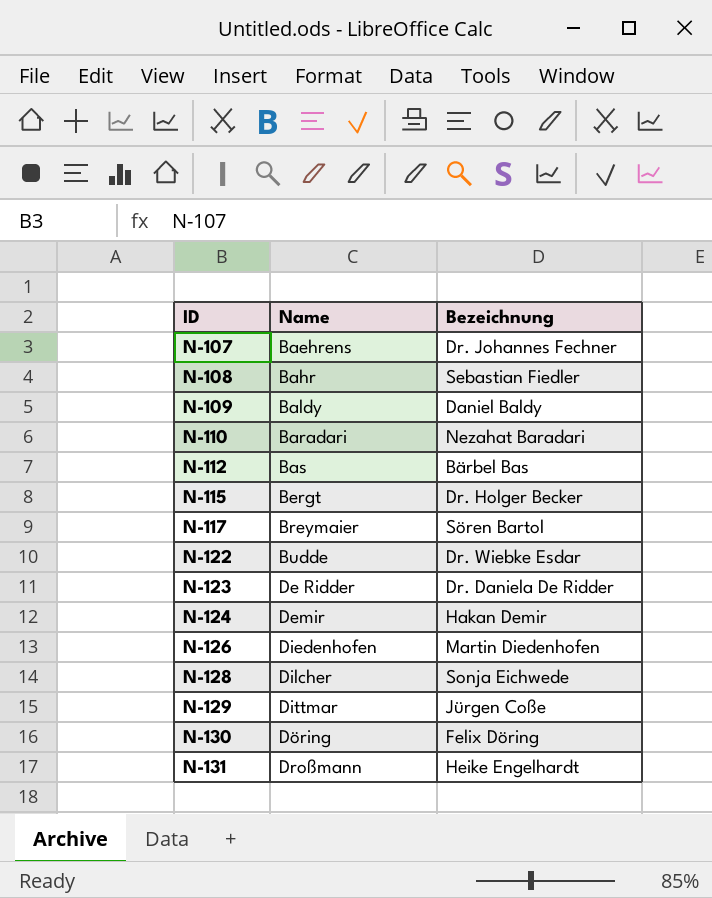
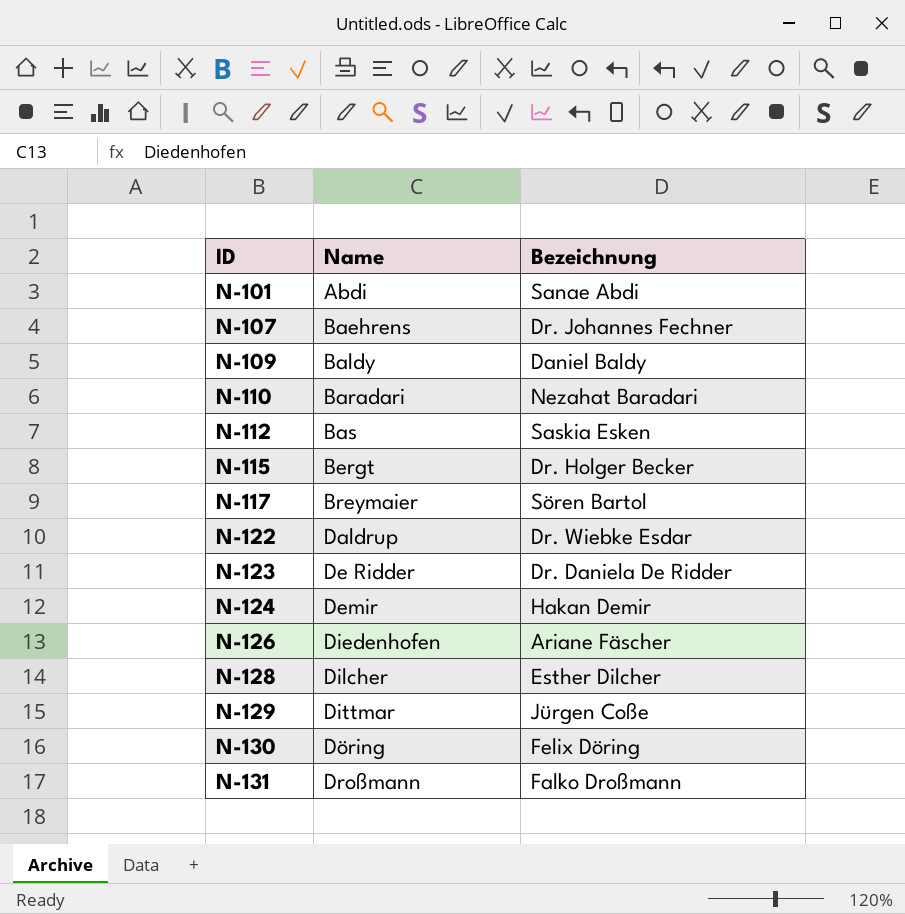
row N-108: Bahr | Sebastian Fiedler -> none
row N-101: none -> Abdi | Sanae Abdi
N-112 | Bezeichnung: Bärbel Bas -> Saskia Esken
N-122 | Name: Budde -> Daldrup
N-126 | Bezeichnung: Martin Diedenhofen -> Ariane Fäscher
N-128 | Bezeichnung: Sonja Eichwede -> Esther Dilcher
N-131 | Bezeichnung: Heike Engelhardt -> Falko Droßmann

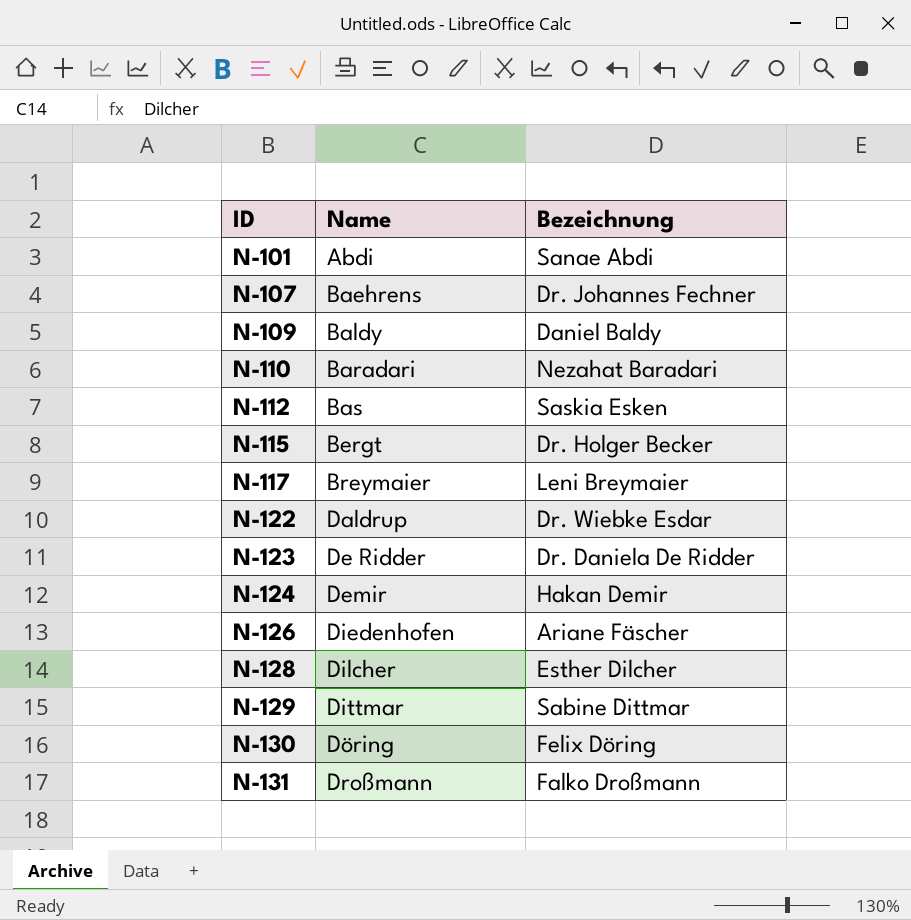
N-117 | Bezeichnung: Sören Bartol -> Leni Breymaier
N-129 | Bezeichnung: Jürgen Coße -> Sabine Dittmar

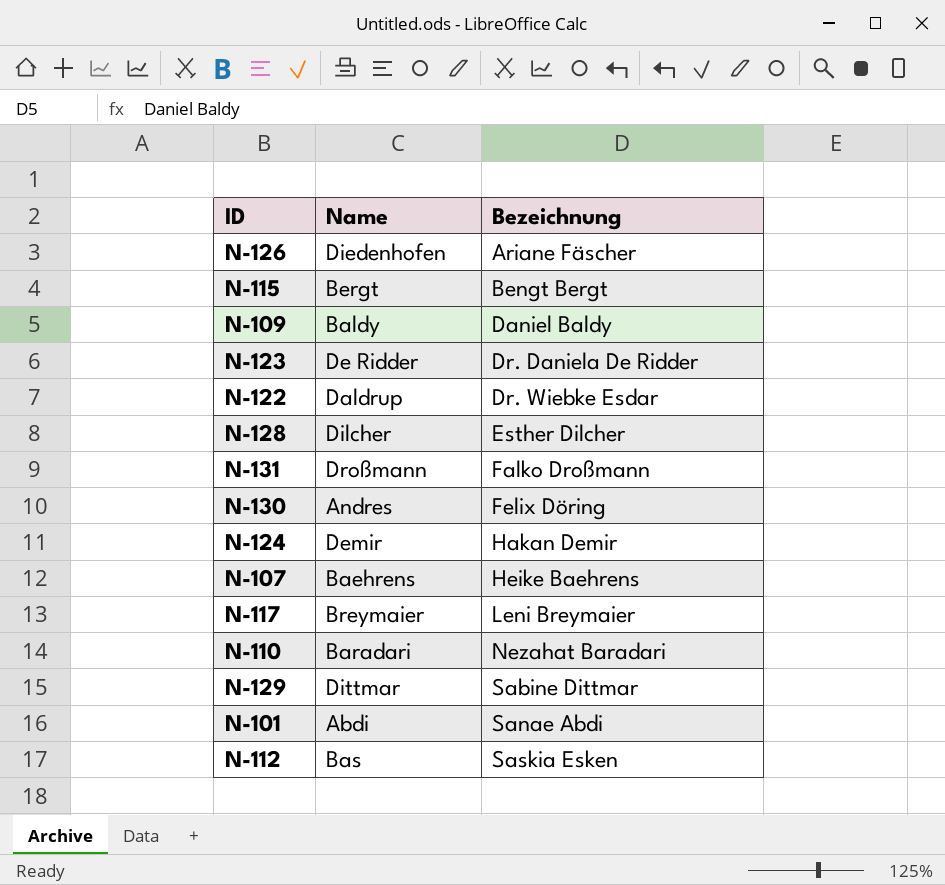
row order: ID ascending -> Bezeichnung ascending
N-115 | Bezeichnung: Dr. Holger Becker -> Bengt Bergt
N-130 | Name: Döring -> Andres
N-107 | Bezeichnung: Dr. Johannes Fechner -> Heike Baehrens

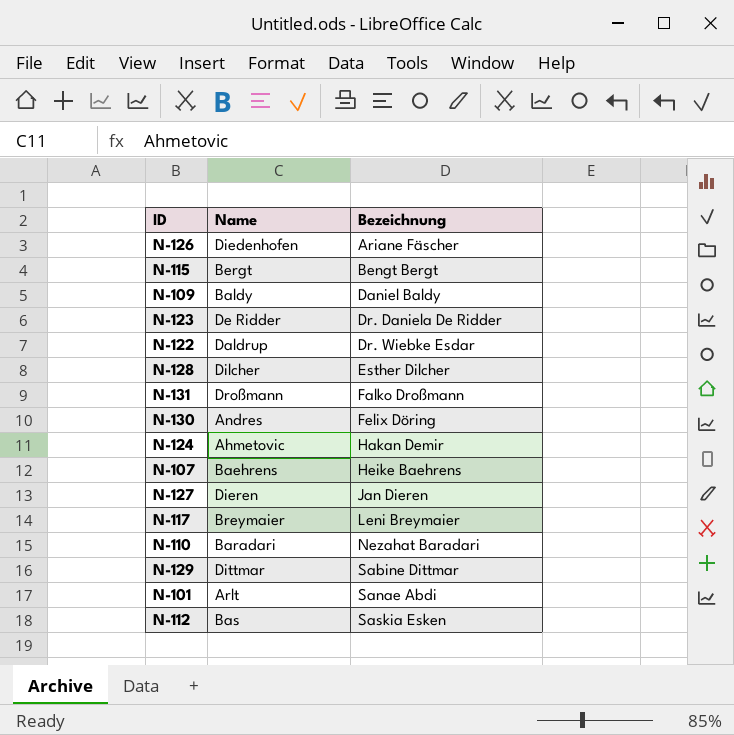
N-124 | Name: Demir -> Ahmetovic
row N-127: none -> Dieren | Jan Dieren
N-101 | Name: Abdi -> Arlt

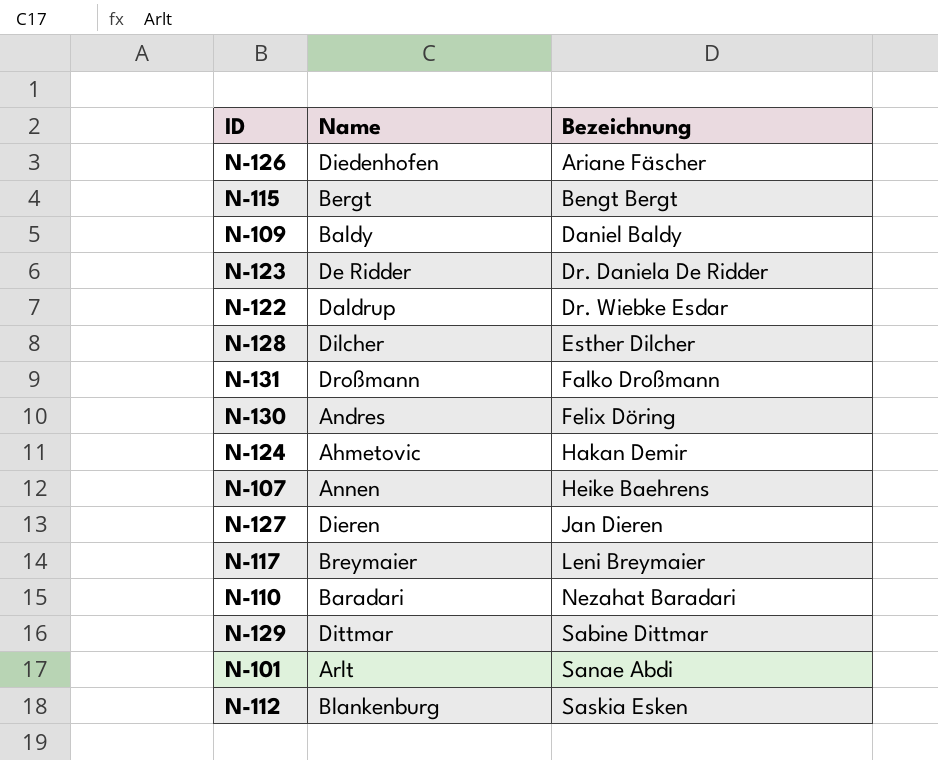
N-107 | Name: Baehrens -> Annen
N-112 | Name: Bas -> Blankenburg

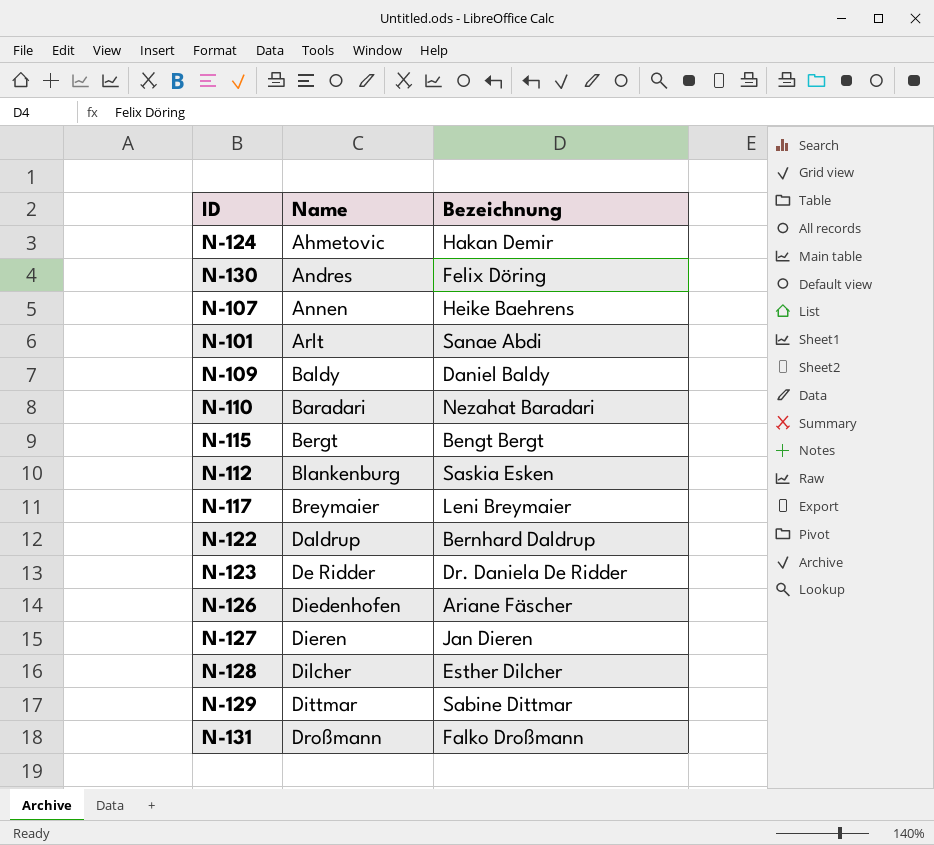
row order: Bezeichnung ascending -> Name ascending
N-122 | Bezeichnung: Dr. Wiebke Esdar -> Bernhard Daldrup

